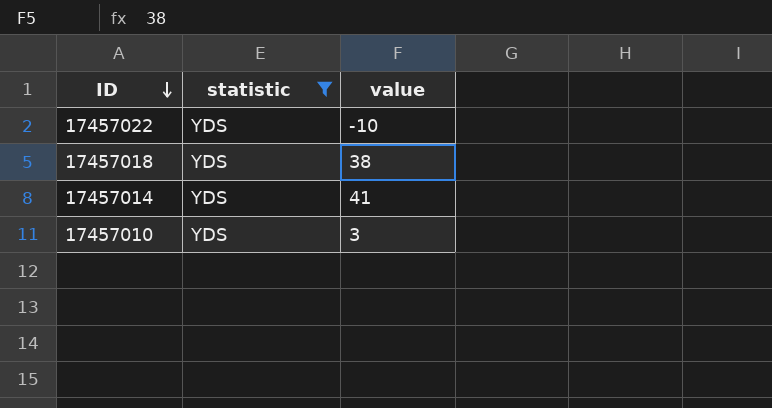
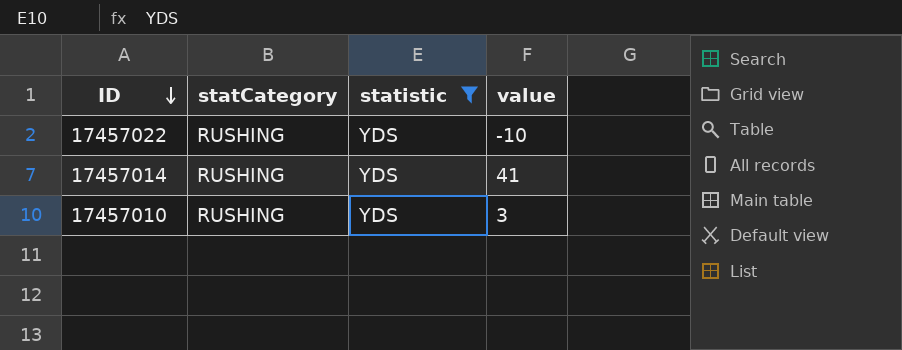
column statCategory | position: none -> 2
row 17457018: YDS | 38 -> none

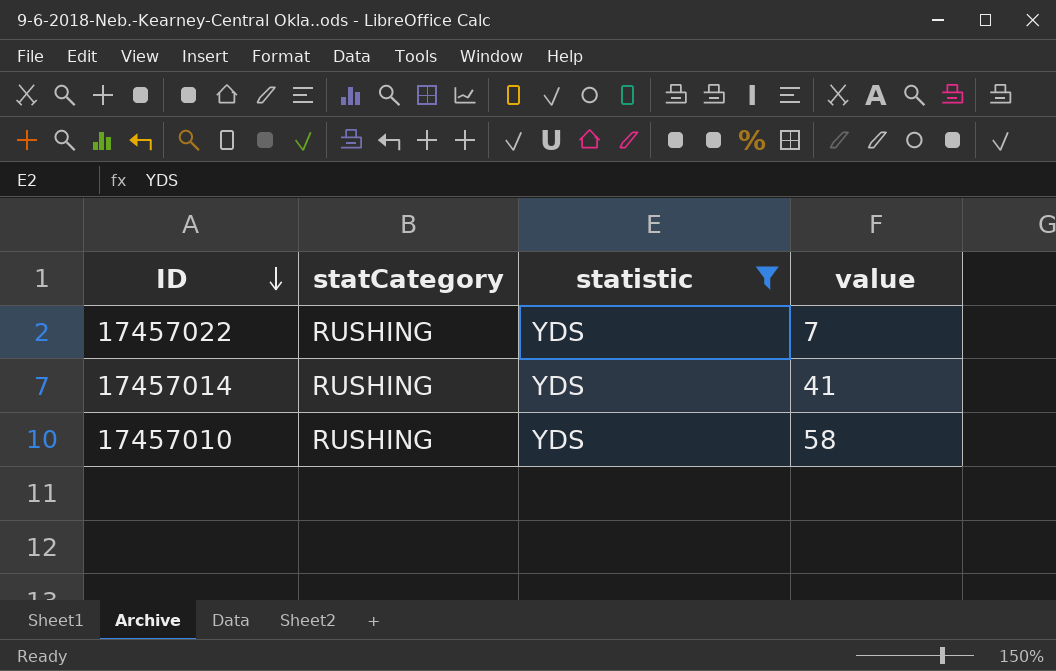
17457022 | value: -10 -> 7
17457010 | value: 3 -> 58

